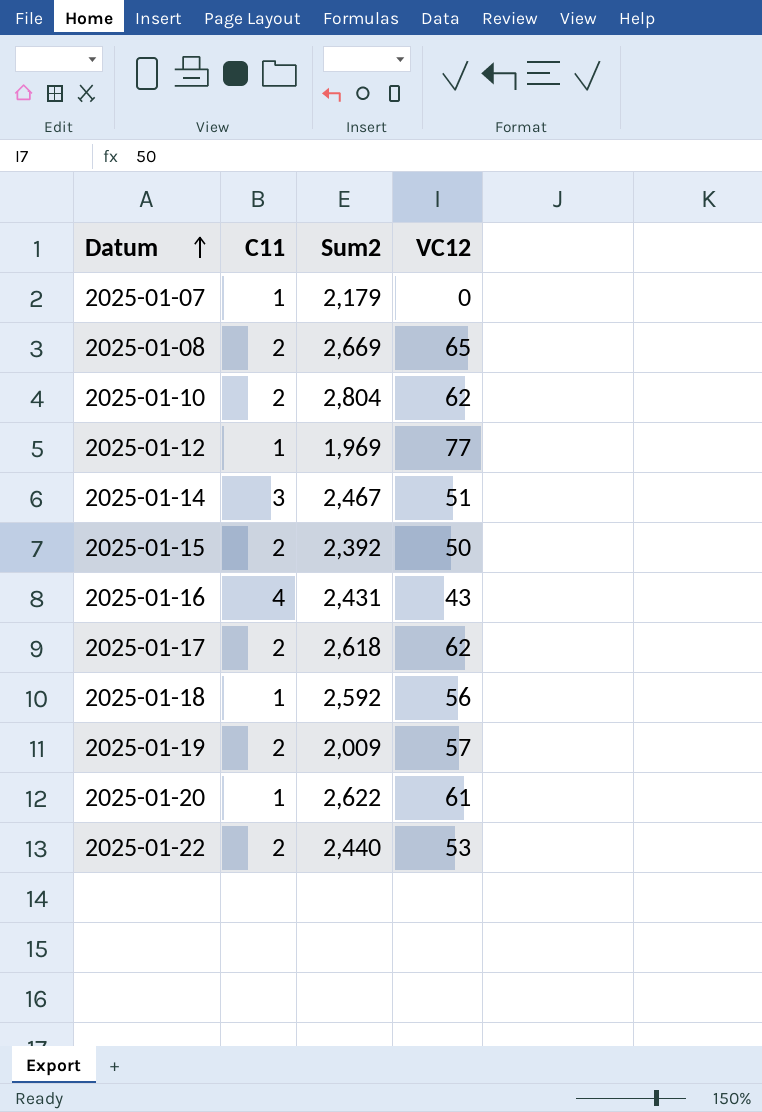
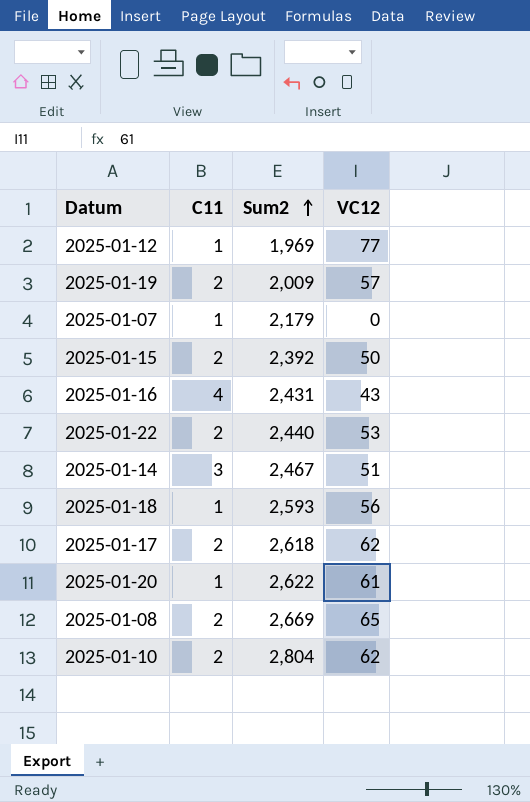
row order: Datum ascending -> Sum2 ascending
2025-01-18 | Sum2: 2,592 -> 2,593

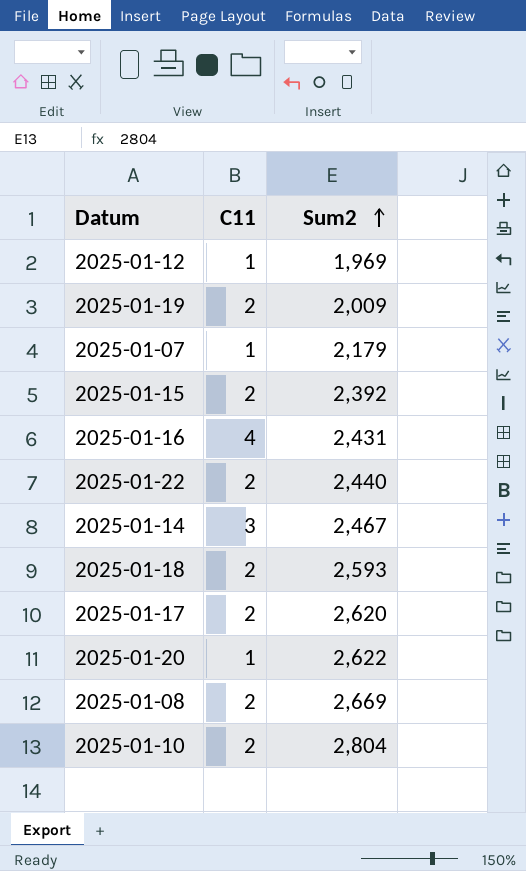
column VC12 | position: 4 -> none
2025-01-18 | C11: 1 -> 2
2025-01-17 | Sum2: 2,618 -> 2,620

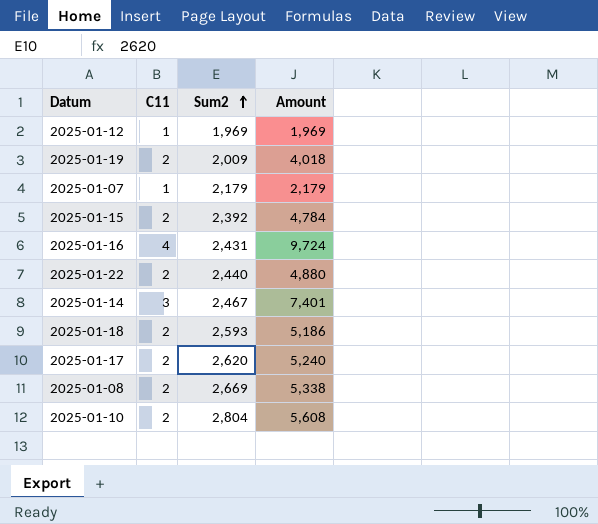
column Amount | formula: none -> [C11] * [Sum2]
row 2025-01-20: 1 | 2,622 -> none

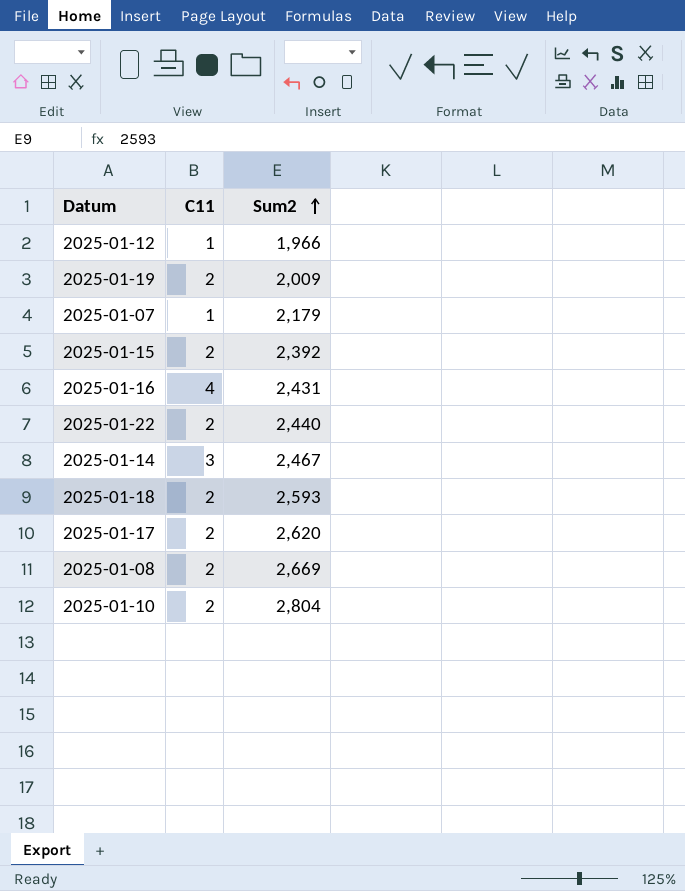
column Amount | formula: [C11] * [Sum2] -> none
2025-01-12 | Sum2: 1,969 -> 1,966

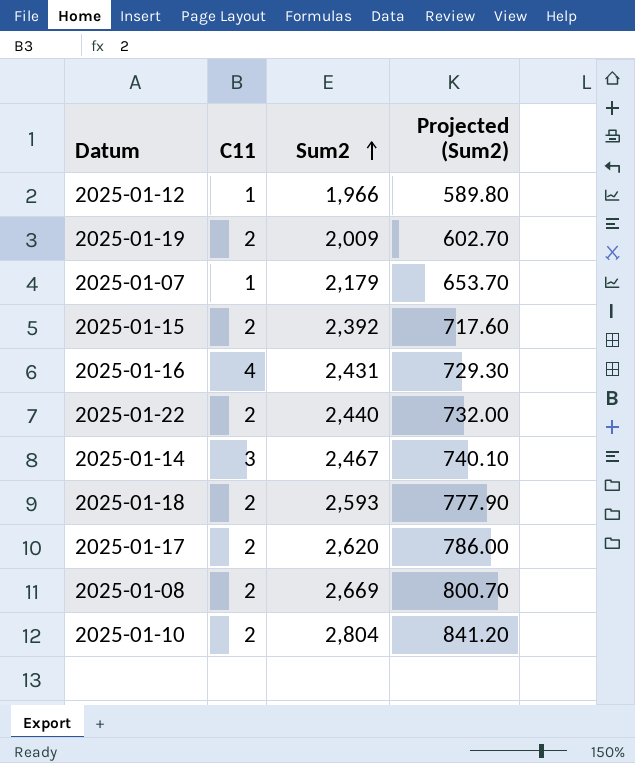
column Projected (Sum2) | formula: none -> [Sum2] * 0.3

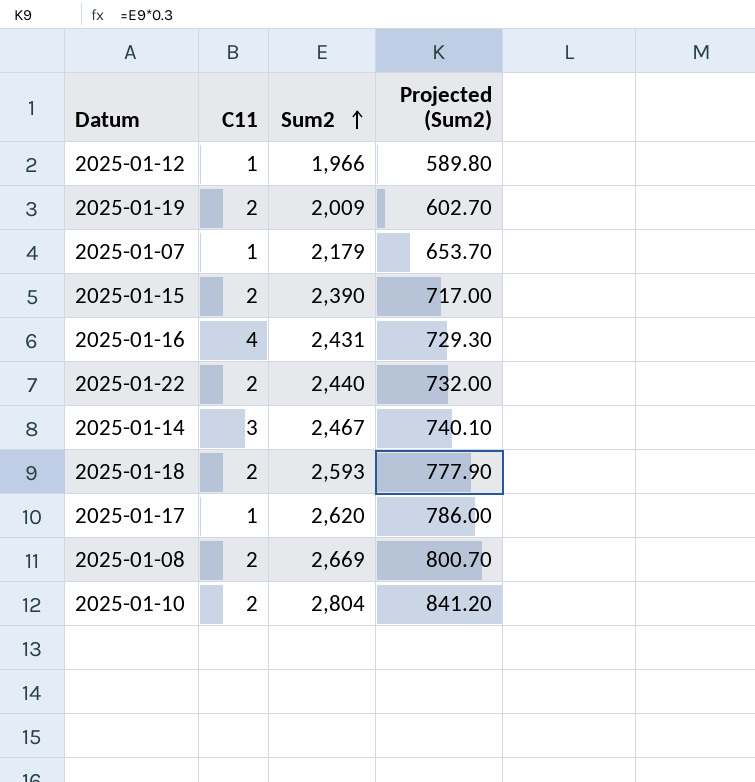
2025-01-15 | Sum2: 2,392 -> 2,390
2025-01-15 | Projected (Sum2): 717.60 -> 717.00
2025-01-17 | C11: 2 -> 1

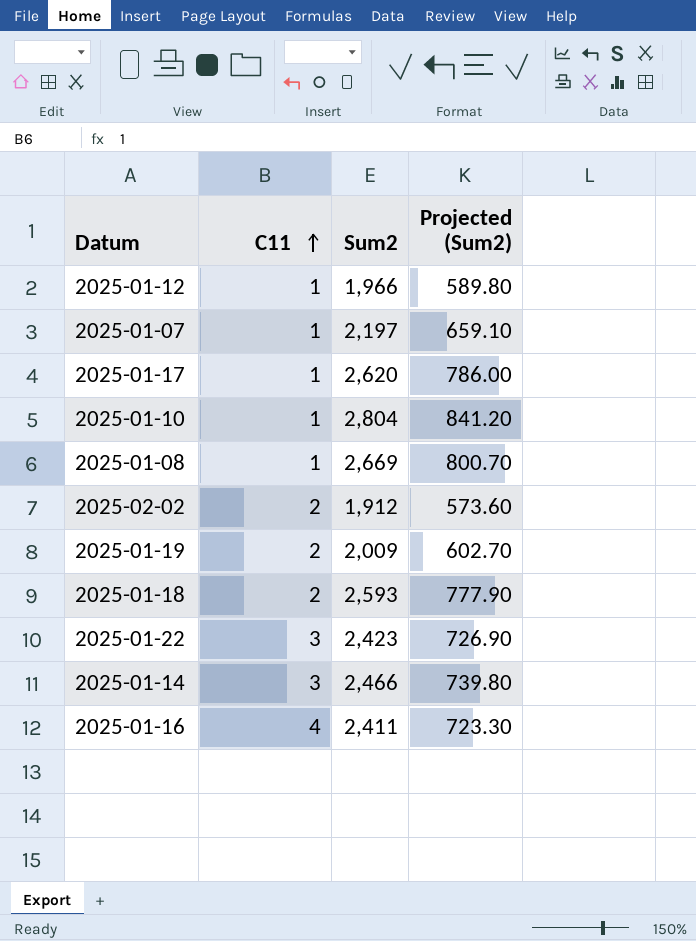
row order: Sum2 ascending -> C11 ascending
row 2025-01-15: 2 | 2,390 | 717.00 -> none
2025-01-07 | Sum2: 2,179 -> 2,197
2025-01-07 | Projected (Sum2): 653.70 -> 659.10
2025-01-10 | C11: 2 -> 1
2025-01-08 | C11: 2 -> 1
row 2025-02-02: none -> 2 | 1,912 | 573.60
2025-01-22 | C11: 2 -> 3
2025-01-22 | Sum2: 2,440 -> 2,423
2025-01-22 | Projected (Sum2): 732.00 -> 726.90
2025-01-14 | Sum2: 2,467 -> 2,466
2025-01-14 | Projected (Sum2): 740.10 -> 739.80
2025-01-16 | Sum2: 2,431 -> 2,411
2025-01-16 | Projected (Sum2): 729.30 -> 723.30

